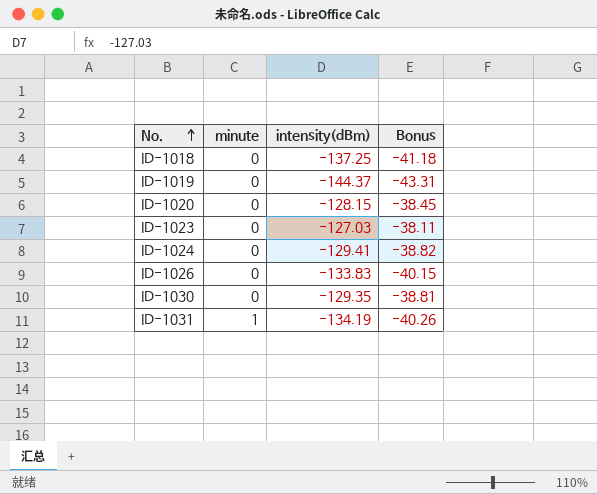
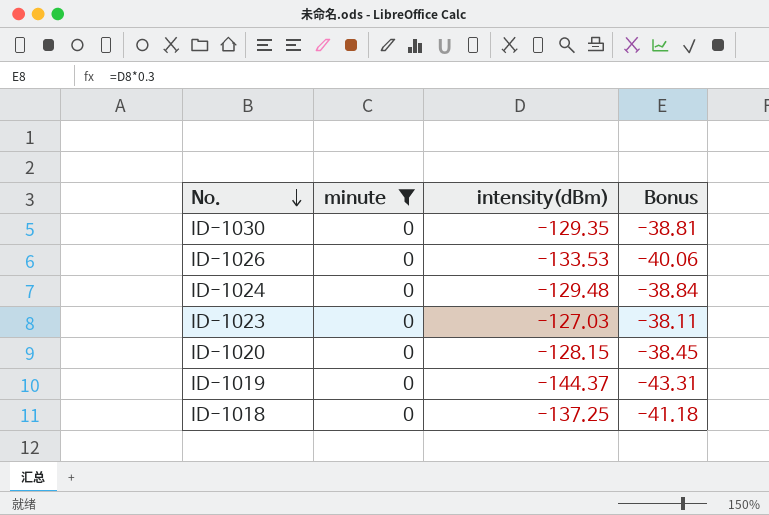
filter: none -> minute = 0
row order: No. ascending -> No. descending
ID-1026 | intensity(dBm): -133.83 -> -133.53
ID-1026 | Bonus: -40.15 -> -40.06
ID-1024 | intensity(dBm): -129.41 -> -129.48
ID-1024 | Bonus: -38.82 -> -38.84

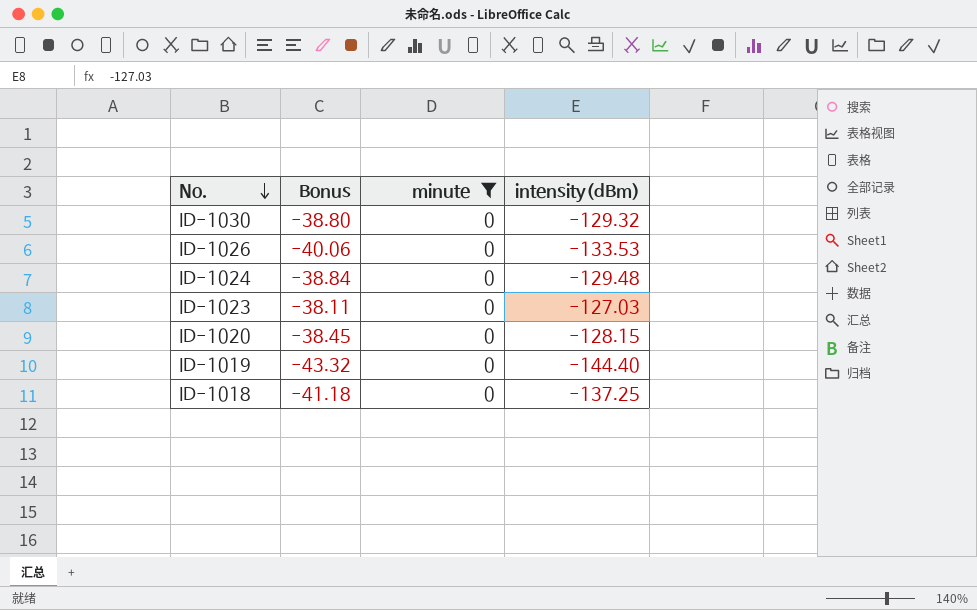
column Bonus | position: 4 -> 2
ID-1030 | Bonus: -38.81 -> -38.80
ID-1030 | intensity(dBm): -129.35 -> -129.32
ID-1019 | Bonus: -43.31 -> -43.32
ID-1019 | intensity(dBm): -144.37 -> -144.40

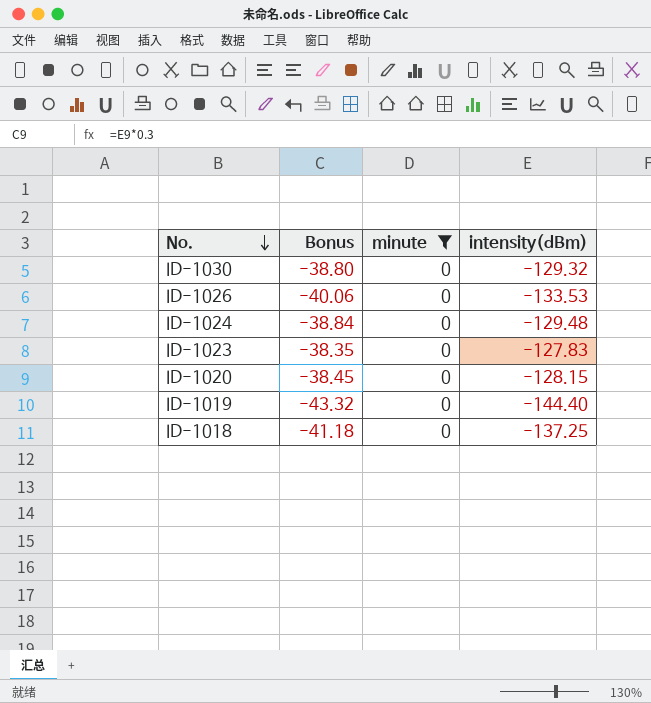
ID-1023 | Bonus: -38.11 -> -38.35
ID-1023 | intensity(dBm): -127.03 -> -127.83

